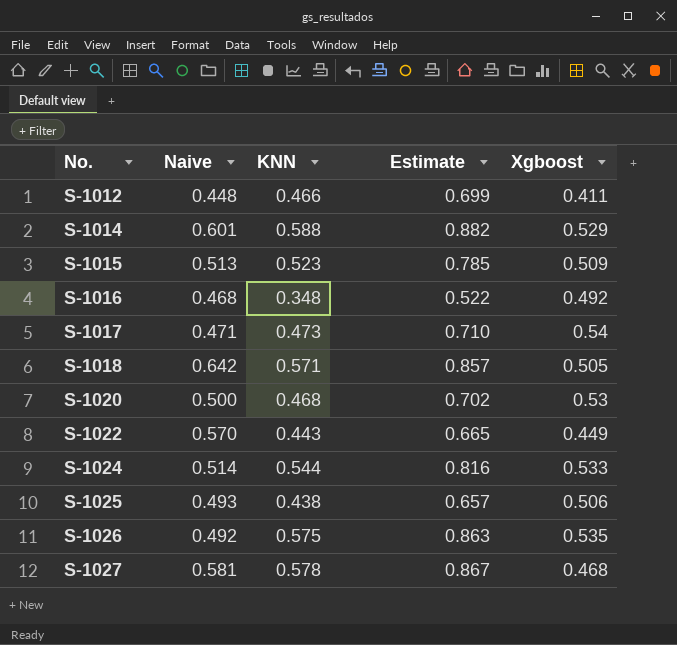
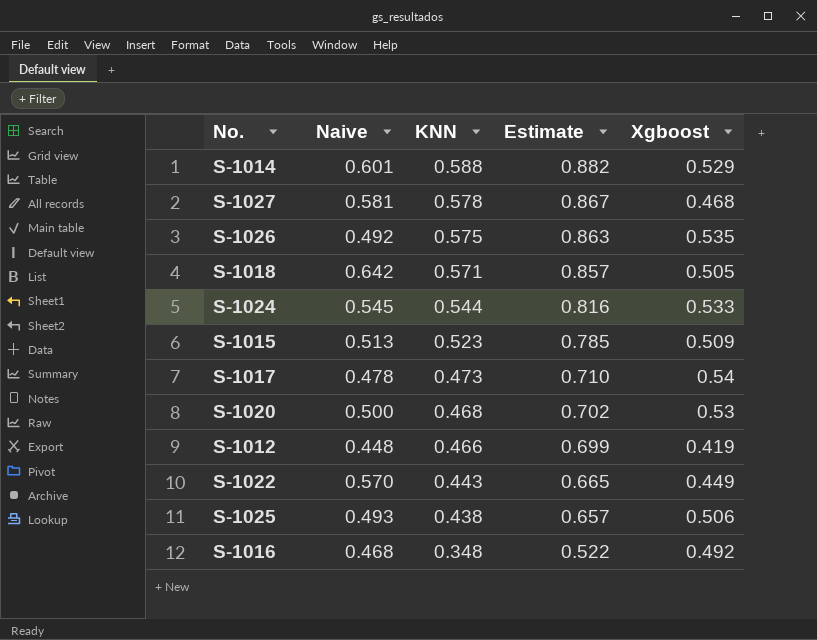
row order: No. ascending -> KNN descending
S-1024 | Naive: 0.514 -> 0.545
S-1017 | Naive: 0.471 -> 0.478
S-1012 | Xgboost: 0.411 -> 0.419

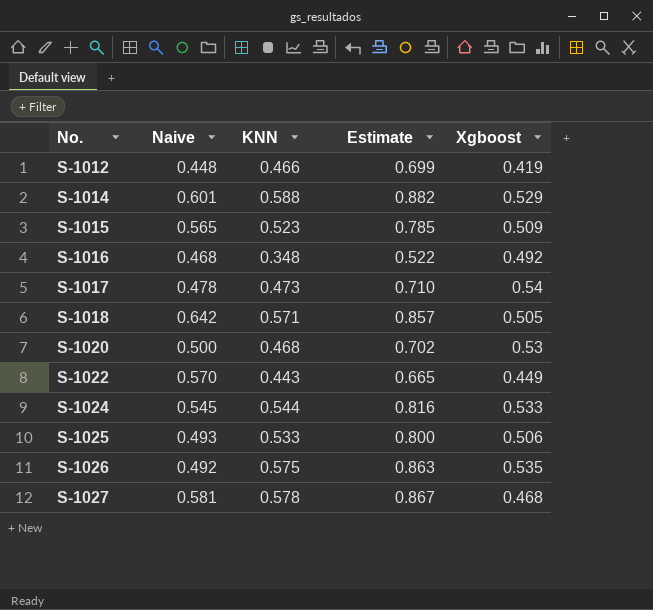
row order: KNN descending -> No. ascending
S-1015 | Naive: 0.513 -> 0.565
S-1025 | KNN: 0.438 -> 0.533
S-1025 | Estimate: 0.657 -> 0.800

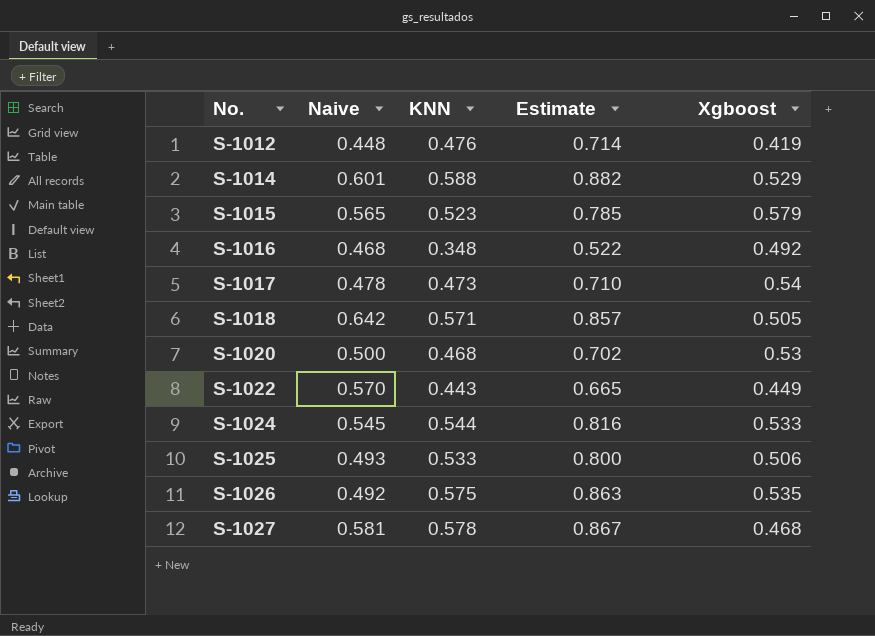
S-1012 | KNN: 0.466 -> 0.476
S-1012 | Estimate: 0.699 -> 0.714
S-1015 | Xgboost: 0.509 -> 0.579

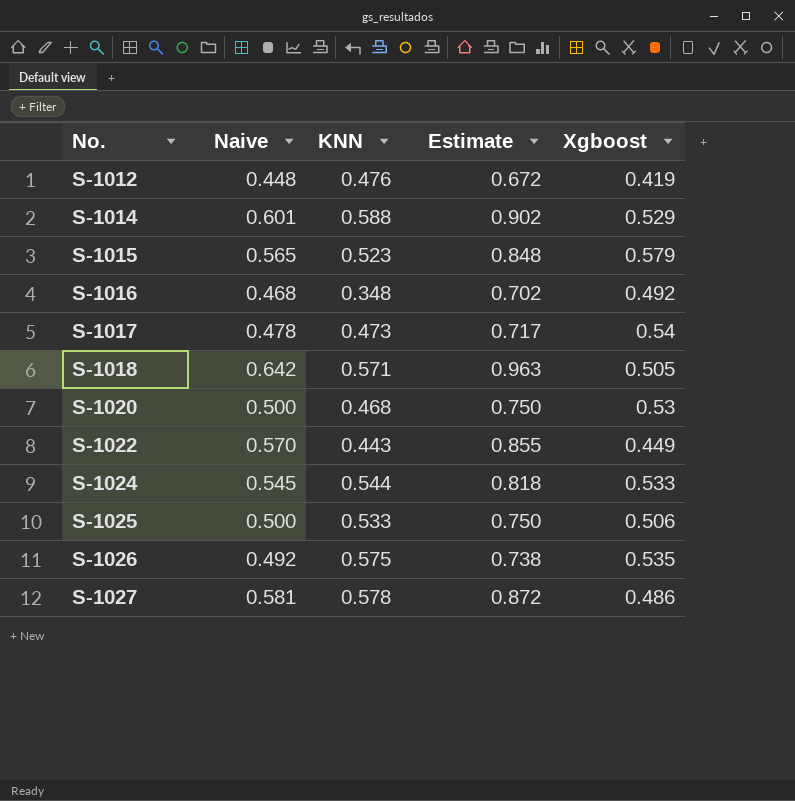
column Estimate | formula: [KNN] * 1.5 -> [Naive] * 1.5
S-1025 | Naive: 0.493 -> 0.500
S-1027 | Xgboost: 0.468 -> 0.486

